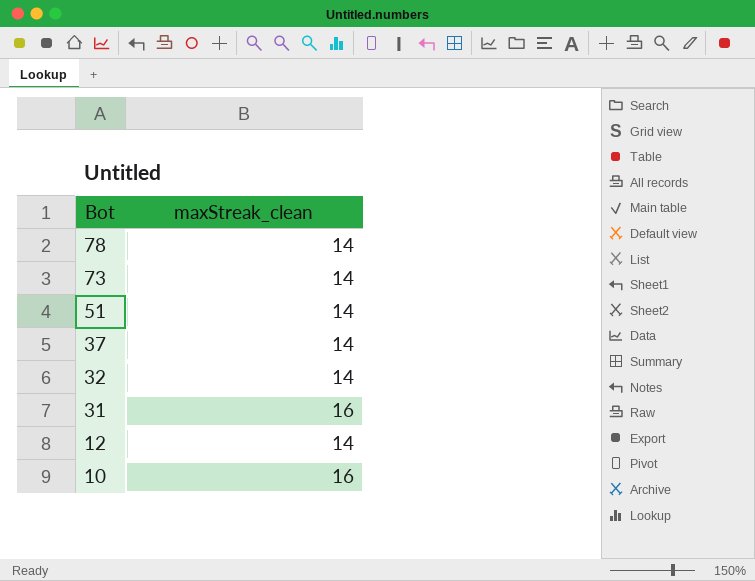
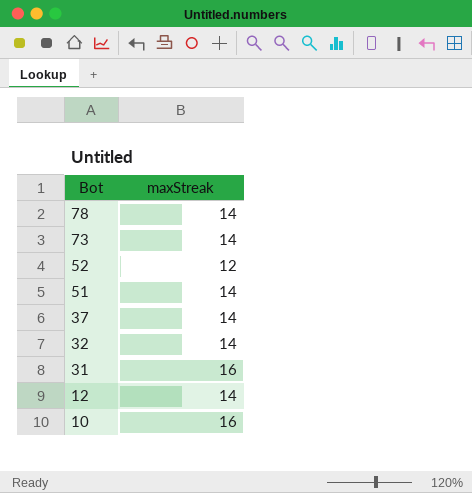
column name: maxStreak_clean -> maxStreak
row 52: none -> 12

